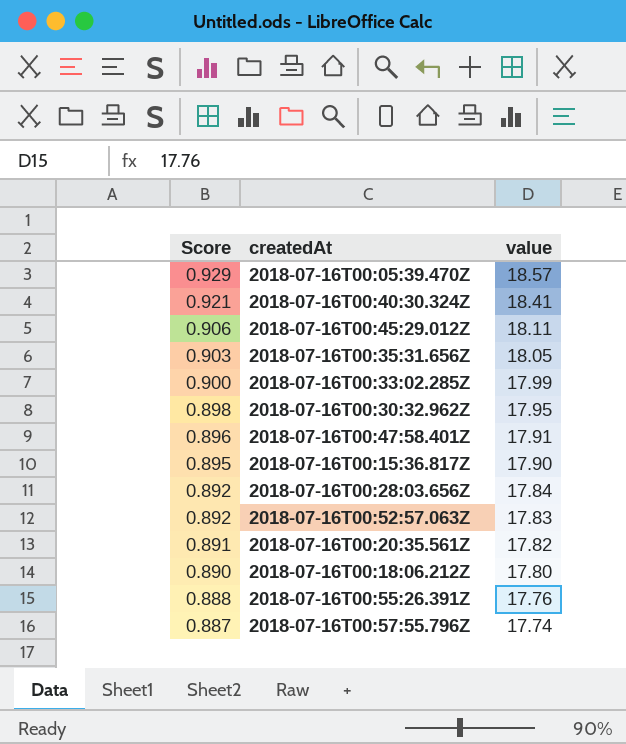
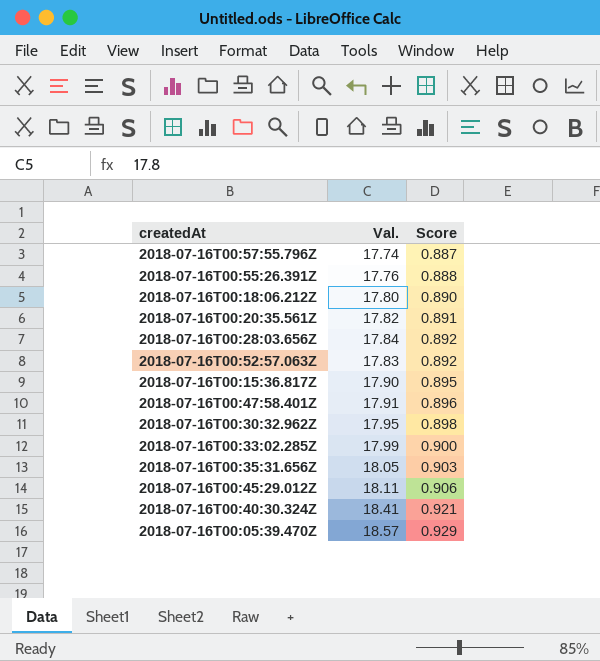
row order: Score descending -> Score ascending
column name: value -> Val.
column Score | position: 1 -> 3

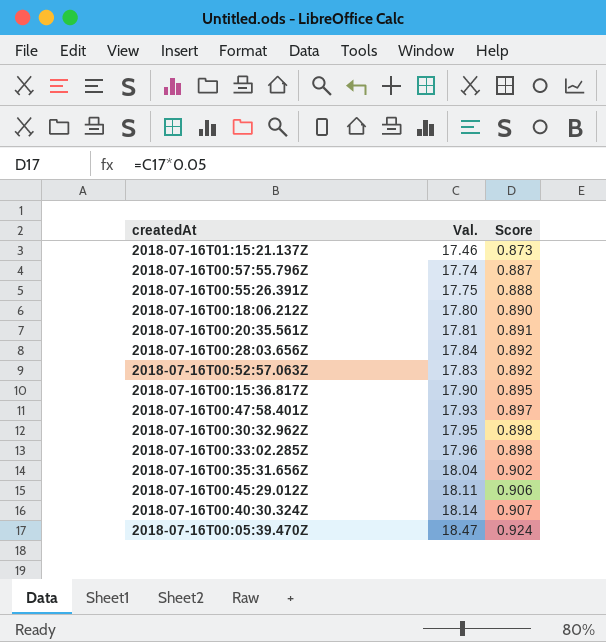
row 2018-07-16T01:15:21.137Z: none -> 17.46 | 0.873
2018-07-16T00:55:26.391Z | Val.: 17.76 -> 17.75
2018-07-16T00:20:35.561Z | Val.: 17.82 -> 17.81
2018-07-16T00:47:58.401Z | Val.: 17.91 -> 17.93
2018-07-16T00:47:58.401Z | Score: 0.896 -> 0.897
2018-07-16T00:33:02.285Z | Val.: 17.99 -> 17.96
2018-07-16T00:33:02.285Z | Score: 0.900 -> 0.898
2018-07-16T00:35:31.656Z | Val.: 18.05 -> 18.04
2018-07-16T00:35:31.656Z | Score: 0.903 -> 0.902
2018-07-16T00:40:30.324Z | Val.: 18.41 -> 18.14
2018-07-16T00:40:30.324Z | Score: 0.921 -> 0.907
2018-07-16T00:05:39.470Z | Val.: 18.57 -> 18.47
2018-07-16T00:05:39.470Z | Score: 0.929 -> 0.924

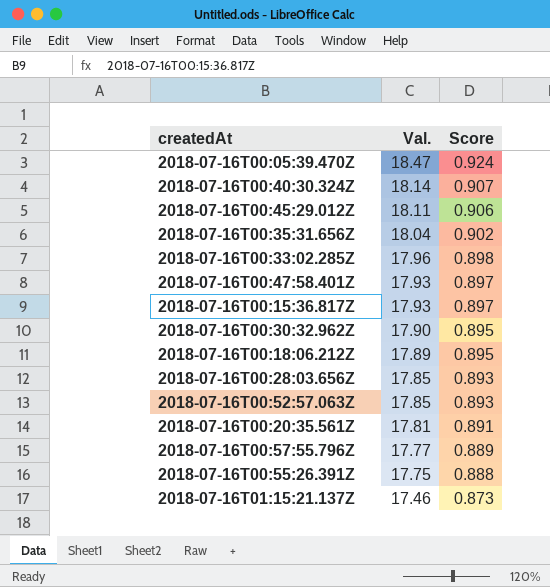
row order: Score ascending -> Val. descending
2018-07-16T00:15:36.817Z | Val.: 17.90 -> 17.93
2018-07-16T00:15:36.817Z | Score: 0.895 -> 0.897
2018-07-16T00:30:32.962Z | Val.: 17.95 -> 17.90
2018-07-16T00:30:32.962Z | Score: 0.898 -> 0.895
2018-07-16T00:18:06.212Z | Val.: 17.80 -> 17.89
2018-07-16T00:18:06.212Z | Score: 0.890 -> 0.895
2018-07-16T00:28:03.656Z | Val.: 17.84 -> 17.85
2018-07-16T00:28:03.656Z | Score: 0.892 -> 0.893
2018-07-16T00:52:57.063Z | Val.: 17.83 -> 17.85
2018-07-16T00:52:57.063Z | Score: 0.892 -> 0.893
2018-07-16T00:57:55.796Z | Val.: 17.74 -> 17.77
2018-07-16T00:57:55.796Z | Score: 0.887 -> 0.889

